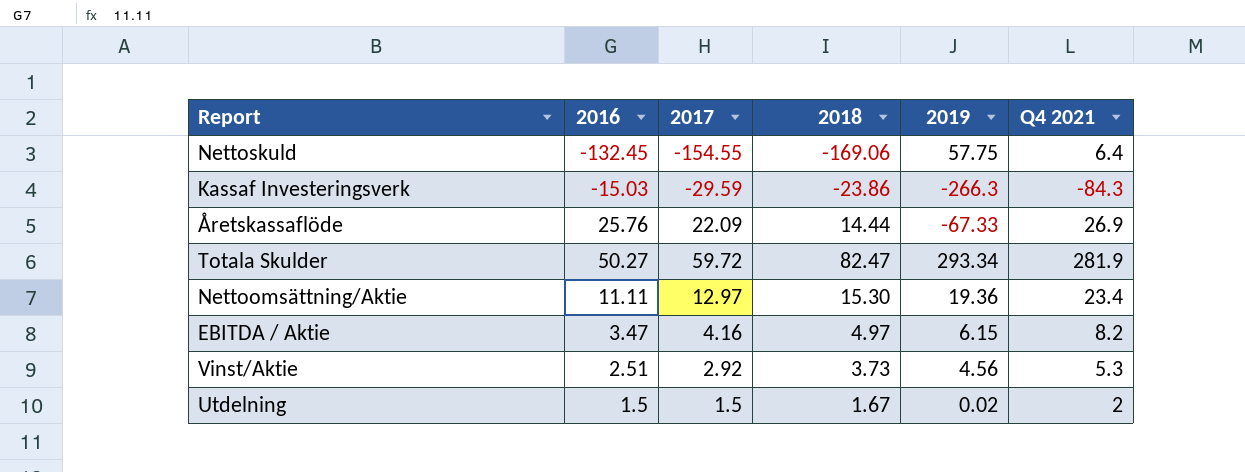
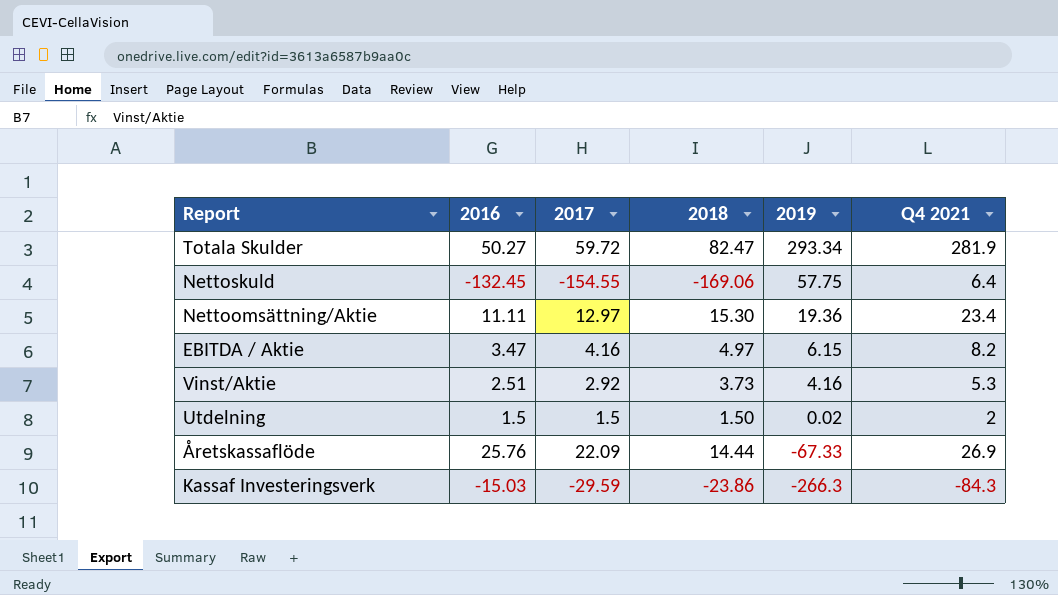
row order: none -> 2019 descending
Vinst/Aktie | 2019: 4.56 -> 4.16
Utdelning | 2018: 1.67 -> 1.50

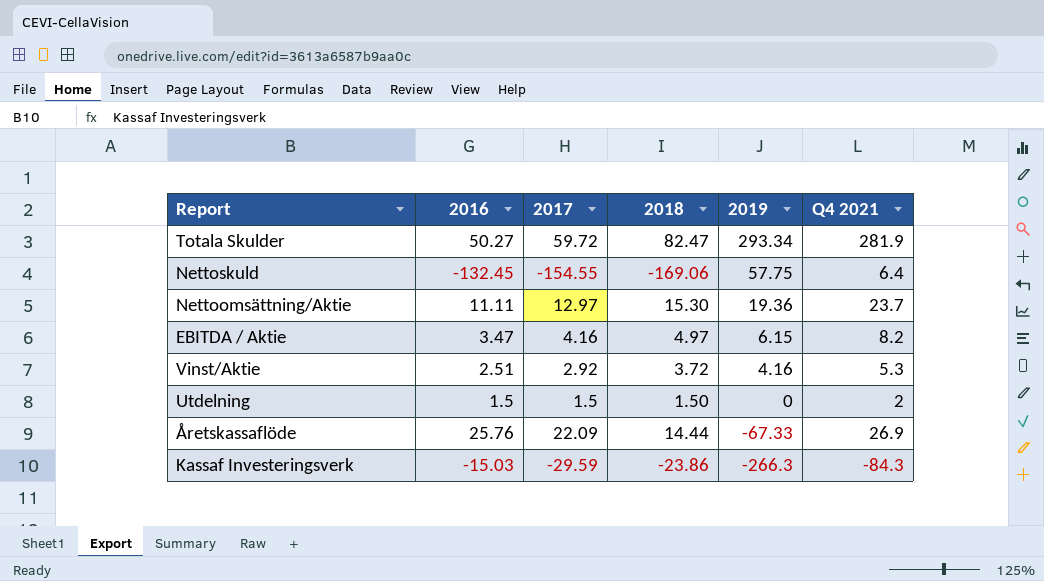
Nettoomsättning/Aktie | Q4 2021: 23.4 -> 23.7
Vinst/Aktie | 2018: 3.73 -> 3.72
Utdelning | 2019: 0.02 -> 0

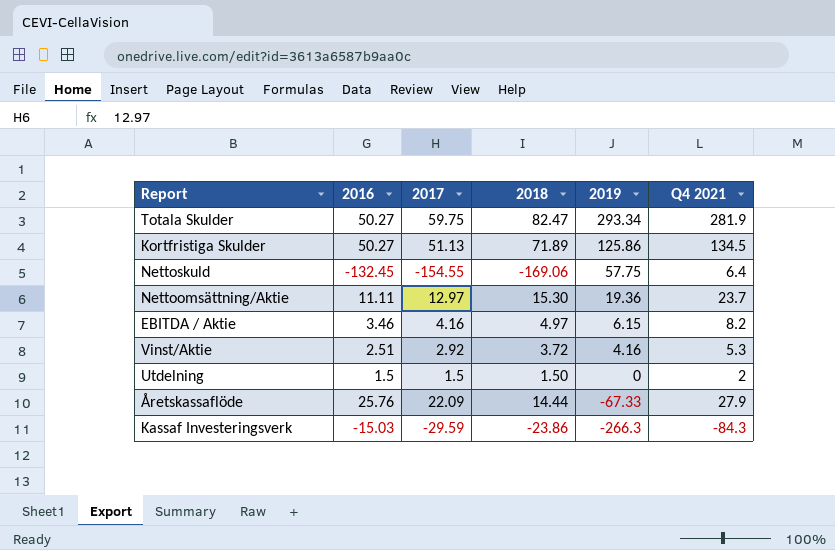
Totala Skulder | 2017: 59.72 -> 59.75
row Kortfristiga Skulder: none -> 50.27 | 51.13 | 71.89 | 125.86 | 134.5
EBITDA / Aktie | 2016: 3.47 -> 3.46
Åretskassaflöde | Q4 2021: 26.9 -> 27.9

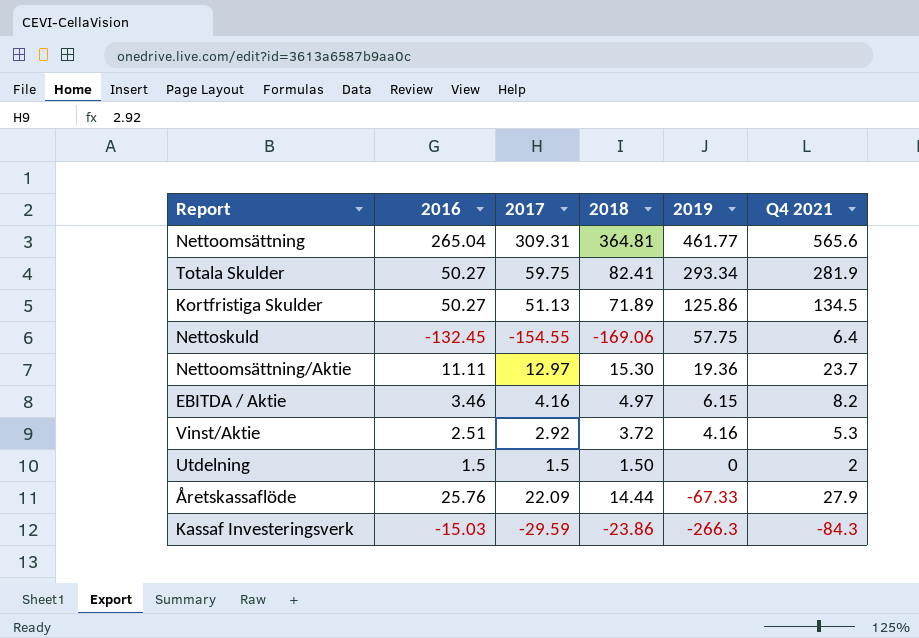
row Nettoomsättning: none -> 265.04 | 309.31 | 364.81 | 461.77 | 565.6
Totala Skulder | 2018: 82.47 -> 82.41

